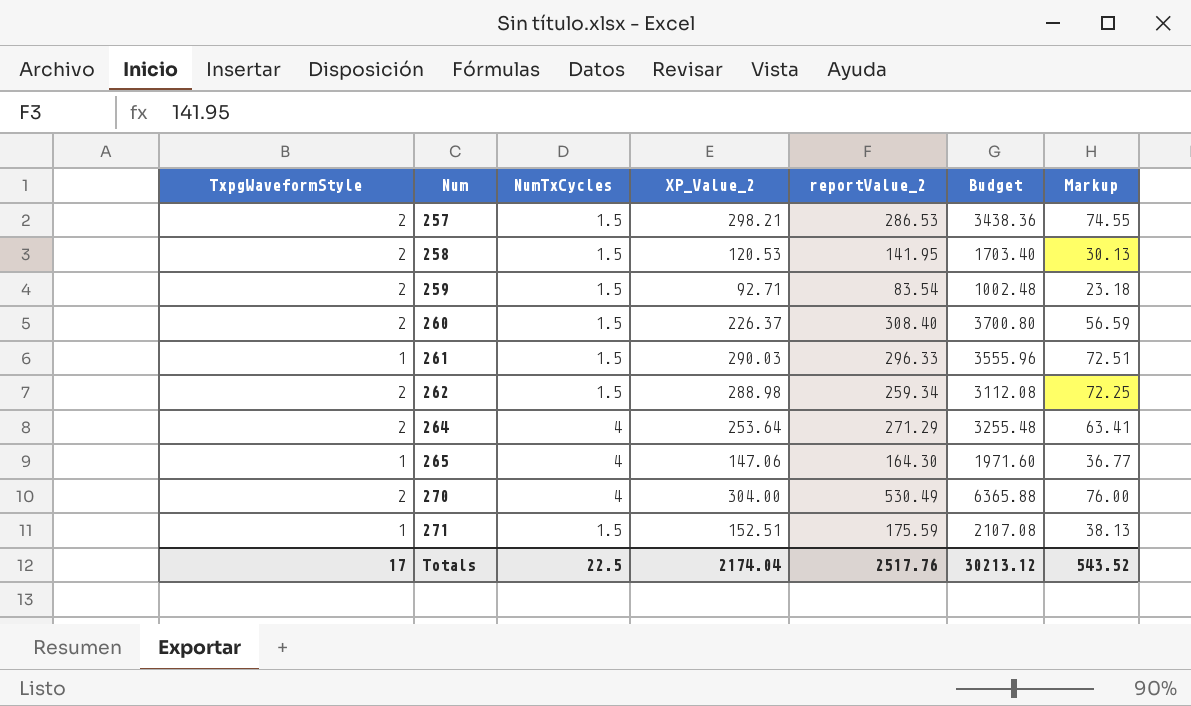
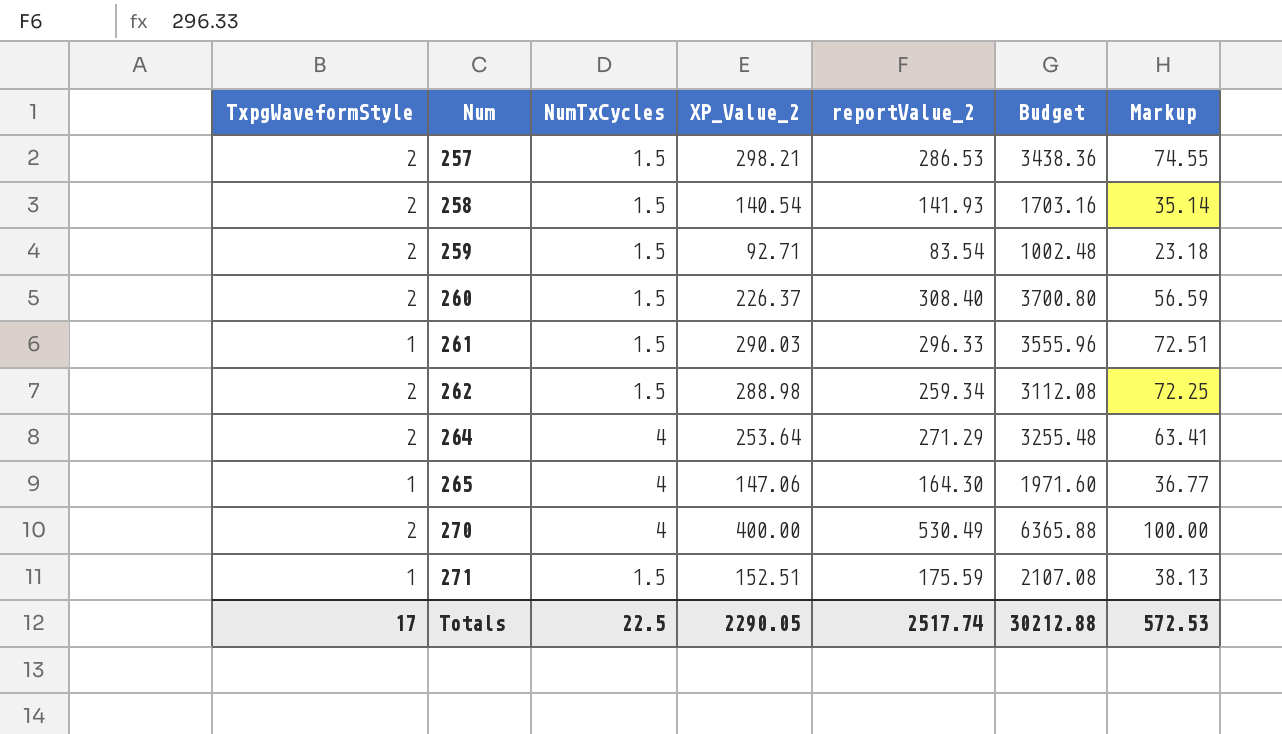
258 | XP_Value_2: 120.53 -> 140.54
258 | reportValue_2: 141.95 -> 141.93
258 | Budget: 1703.40 -> 1703.16
258 | Markup: 30.13 -> 35.14
270 | XP_Value_2: 304.00 -> 400.00
270 | Markup: 76.00 -> 100.00
Totals | XP_Value_2: 2174.04 -> 2290.05
Totals | reportValue_2: 2517.76 -> 2517.74
Totals | Budget: 30213.12 -> 30212.88
Totals | Markup: 543.52 -> 572.53

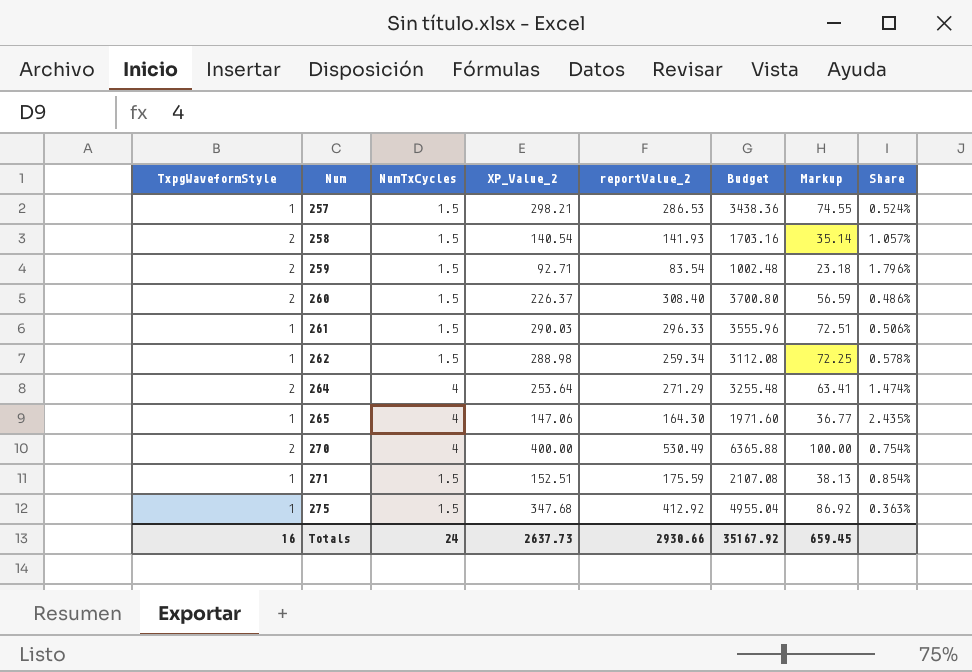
column Share | formula: none -> [NumTxCycles] / [reportValue_2]
257 | TxpgWaveformStyle: 2 -> 1
262 | TxpgWaveformStyle: 2 -> 1
row 275: none -> 1 | 1.5 | 347.68 | 412.92 | 4955.04 | 86.92 | 0.363%
Totals | TxpgWaveformStyle: 17 -> 16
Totals | NumTxCycles: 22.5 -> 24
Totals | XP_Value_2: 2290.05 -> 2637.73
Totals | reportValue_2: 2517.74 -> 2930.66
Totals | Budget: 30212.88 -> 35167.92
Totals | Markup: 572.53 -> 659.45

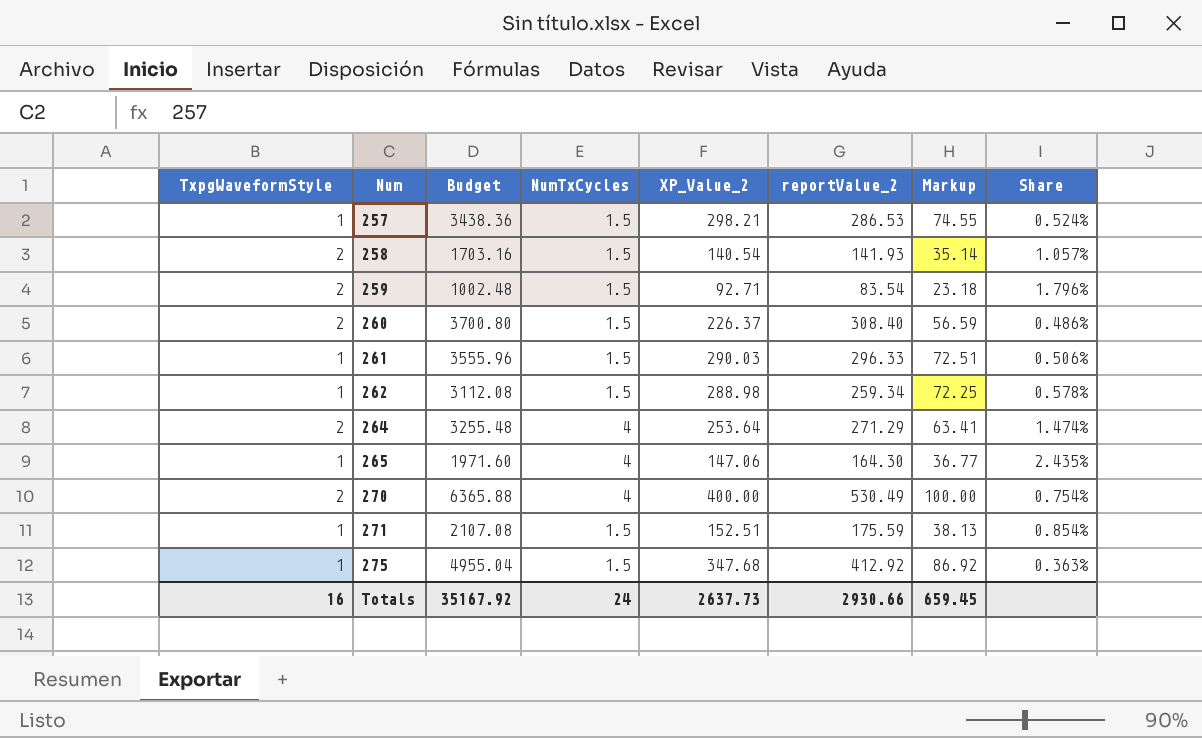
column Budget | position: 6 -> 3

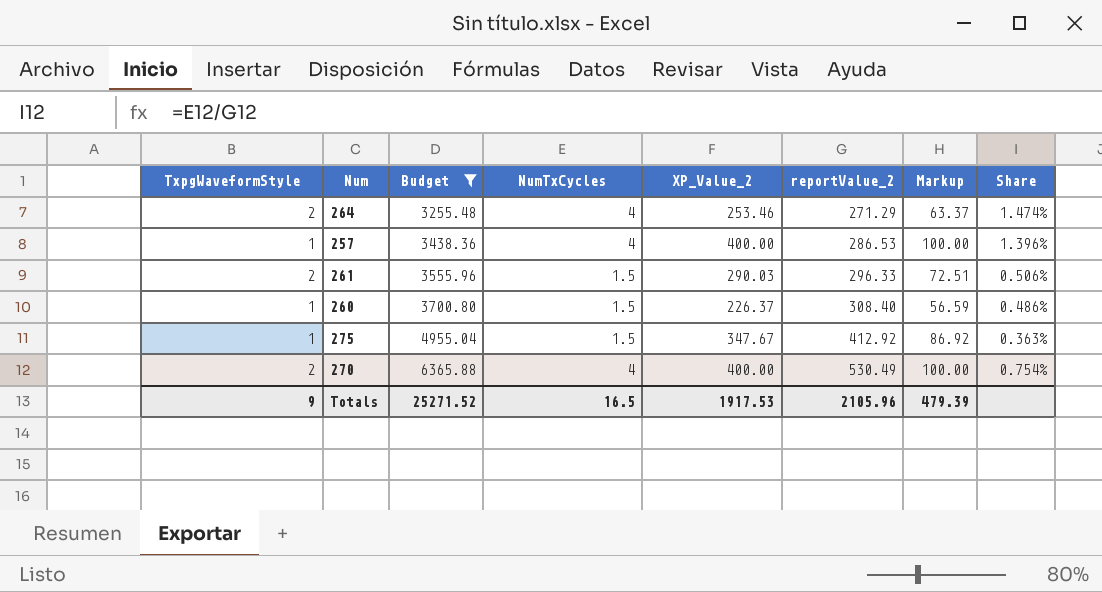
filter: none -> Budget >= 3255.48
row order: Num ascending -> Budget ascending
264 | XP_Value_2: 253.64 -> 253.46
264 | Markup: 63.41 -> 63.37
257 | NumTxCycles: 1.5 -> 4
257 | XP_Value_2: 298.21 -> 400.00
257 | Markup: 74.55 -> 100.00
257 | Share: 0.524% -> 1.396%
261 | TxpgWaveformStyle: 1 -> 2
260 | TxpgWaveformStyle: 2 -> 1
275 | XP_Value_2: 347.68 -> 347.67
Totals | TxpgWaveformStyle: 16 -> 9
Totals | Budget: 35167.92 -> 25271.52
Totals | NumTxCycles: 24 -> 16.5
Totals | XP_Value_2: 2637.73 -> 1917.53
Totals | reportValue_2: 2930.66 -> 2105.96
Totals | Markup: 659.45 -> 479.39

